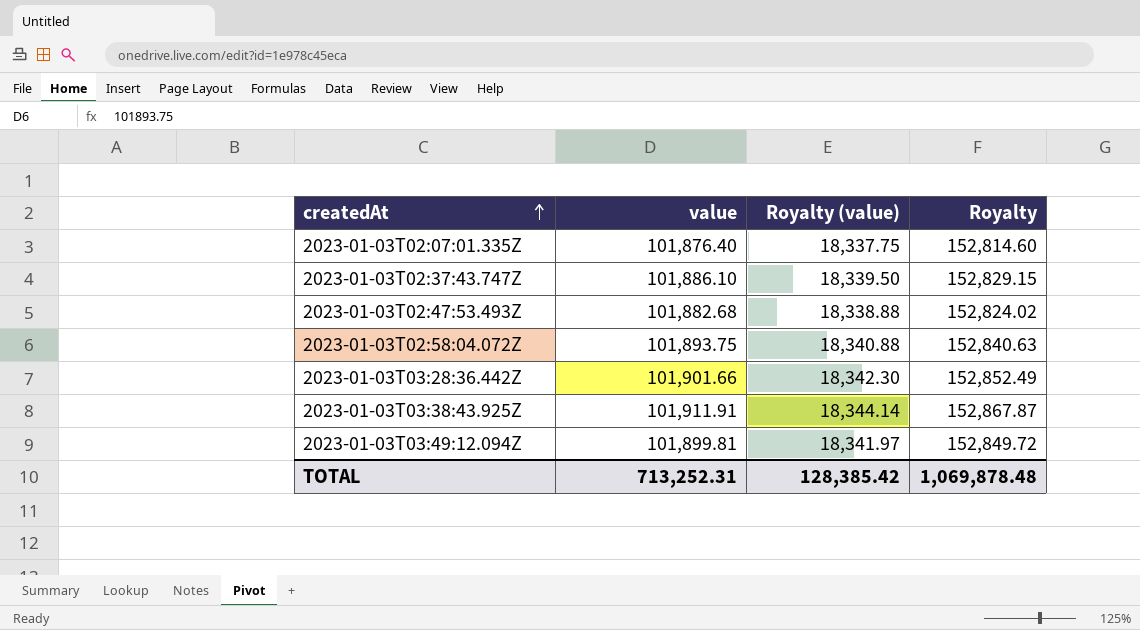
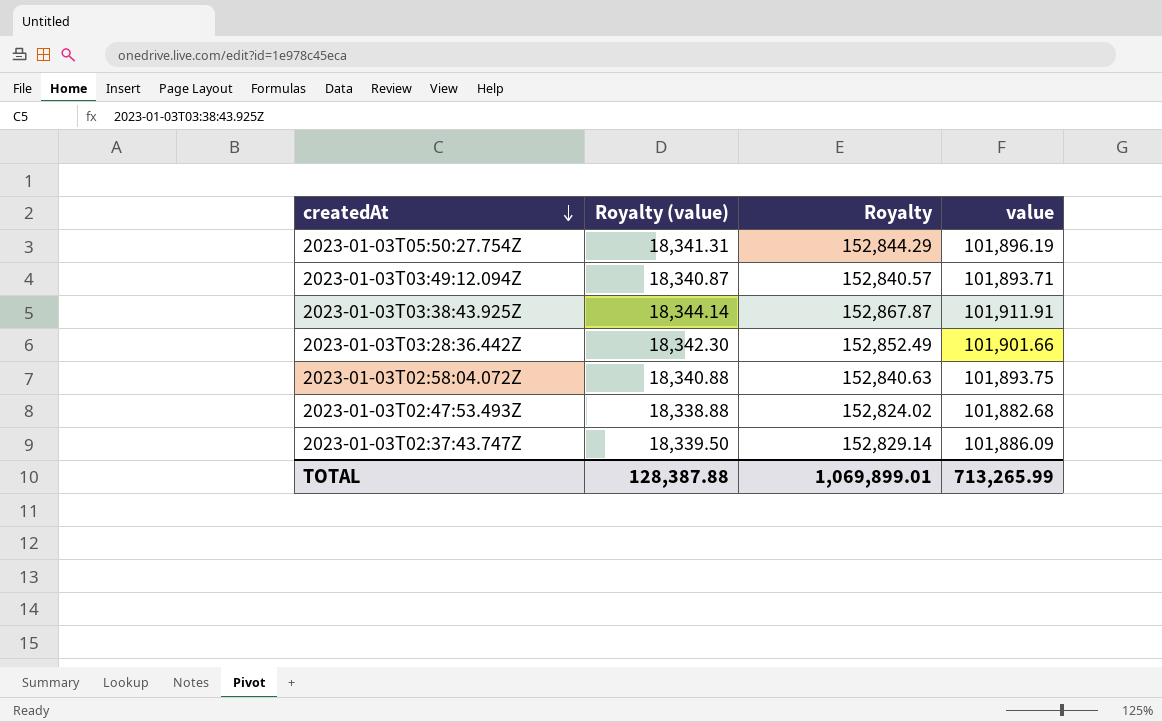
row order: createdAt ascending -> createdAt descending
column value | position: 2 -> 4
row 2023-01-03T02:07:01.335Z: 101,876.40 | 18,337.75 | 152,814.60 -> none
row 2023-01-03T05:50:27.754Z: none -> 18,341.31 | 152,844.29 | 101,896.19
2023-01-03T03:49:12.094Z | Royalty (value): 18,341.97 -> 18,340.87
2023-01-03T03:49:12.094Z | Royalty: 152,849.72 -> 152,840.57
2023-01-03T03:49:12.094Z | value: 101,899.81 -> 101,893.71
2023-01-03T02:37:43.747Z | Royalty: 152,829.15 -> 152,829.14
2023-01-03T02:37:43.747Z | value: 101,886.10 -> 101,886.09
TOTAL | Royalty (value): 128,385.42 -> 128,387.88
TOTAL | Royalty: 1,069,878.48 -> 1,069,899.01
TOTAL | value: 713,252.31 -> 713,265.99

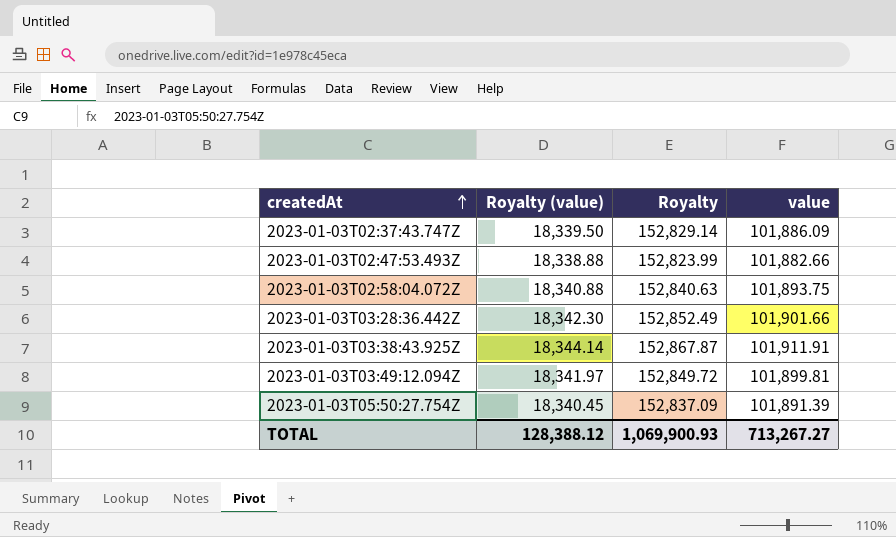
row order: createdAt descending -> createdAt ascending
2023-01-03T02:47:53.493Z | Royalty: 152,824.02 -> 152,823.99
2023-01-03T02:47:53.493Z | value: 101,882.68 -> 101,882.66
2023-01-03T03:49:12.094Z | Royalty (value): 18,340.87 -> 18,341.97
2023-01-03T03:49:12.094Z | Royalty: 152,840.57 -> 152,849.72
2023-01-03T03:49:12.094Z | value: 101,893.71 -> 101,899.81
2023-01-03T05:50:27.754Z | Royalty (value): 18,341.31 -> 18,340.45
2023-01-03T05:50:27.754Z | Royalty: 152,844.29 -> 152,837.09
2023-01-03T05:50:27.754Z | value: 101,896.19 -> 101,891.39
TOTAL | Royalty (value): 128,387.88 -> 128,388.12
TOTAL | Royalty: 1,069,899.01 -> 1,069,900.93
TOTAL | value: 713,265.99 -> 713,267.27

